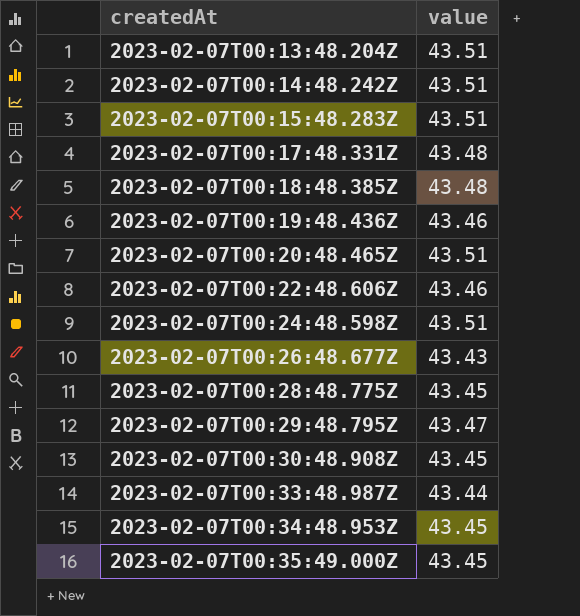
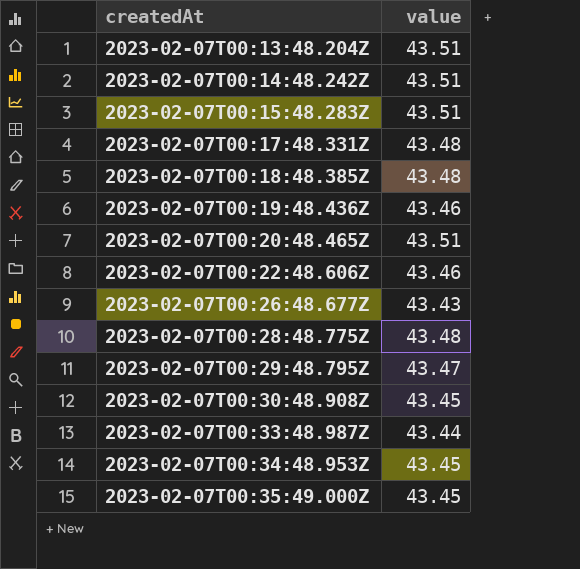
row 2023-02-07T00:24:48.598Z: 43.51 -> none
2023-02-07T00:28:48.775Z | value: 43.45 -> 43.48

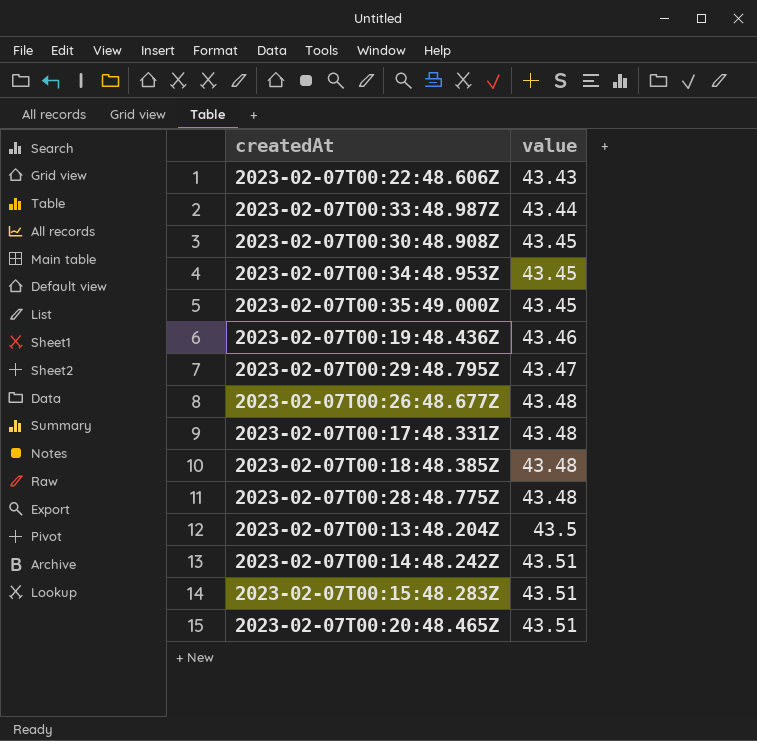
row order: createdAt ascending -> value ascending
2023-02-07T00:22:48.606Z | value: 43.46 -> 43.43
2023-02-07T00:26:48.677Z | value: 43.43 -> 43.48
2023-02-07T00:13:48.204Z | value: 43.51 -> 43.5

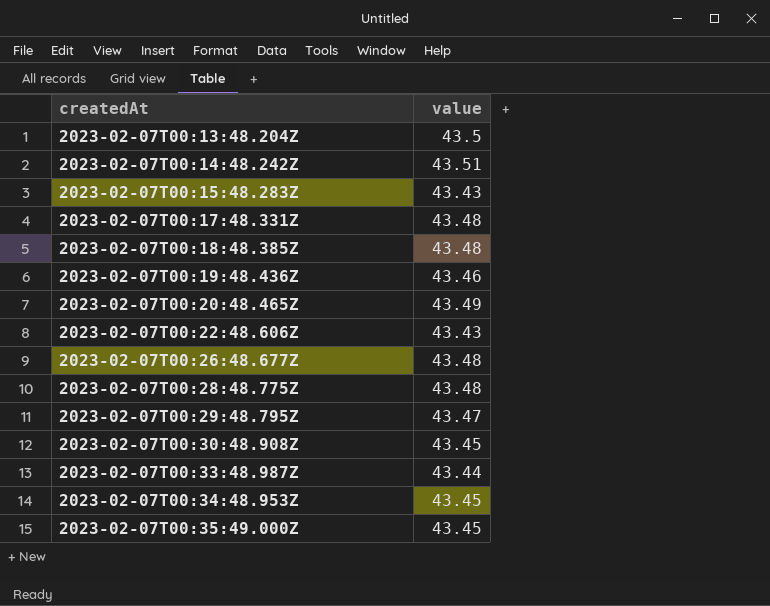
row order: value ascending -> createdAt ascending
2023-02-07T00:15:48.283Z | value: 43.51 -> 43.43
2023-02-07T00:20:48.465Z | value: 43.51 -> 43.49

